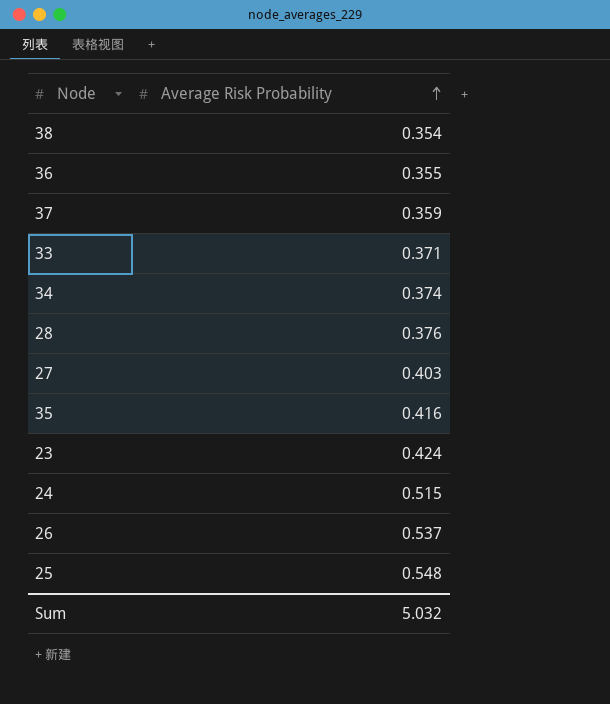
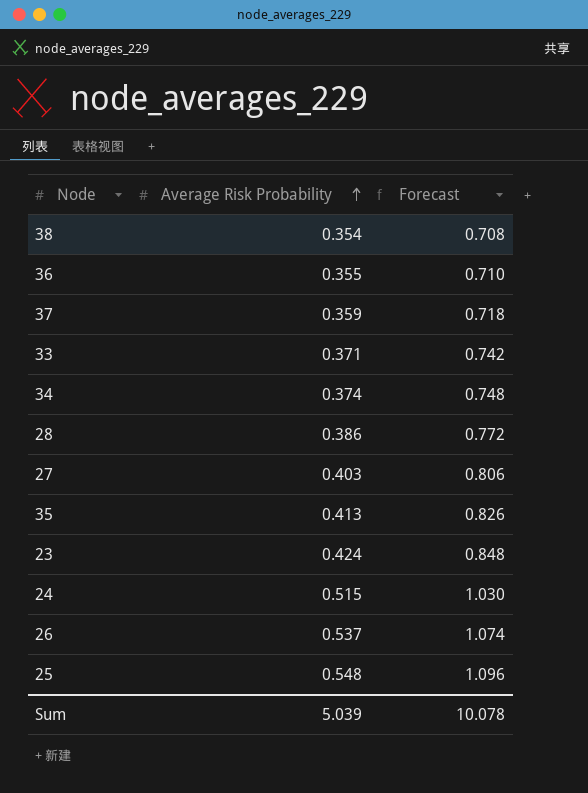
column Forecast | formula: none -> [Average Risk Probability] * 2
28 | Average Risk Probability: 0.376 -> 0.386
35 | Average Risk Probability: 0.416 -> 0.413
Sum | Average Risk Probability: 5.032 -> 5.039

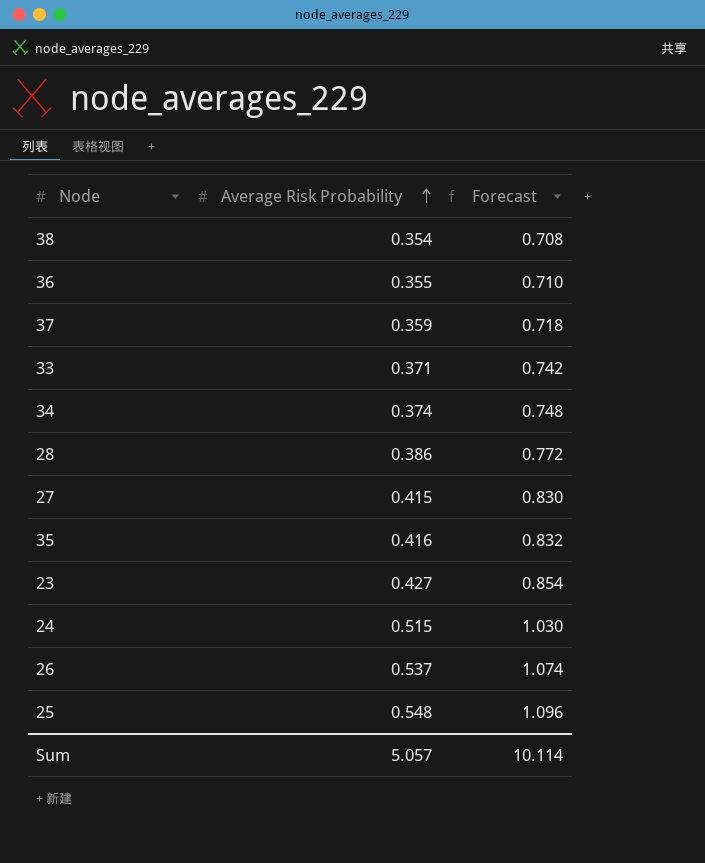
27 | Average Risk Probability: 0.403 -> 0.415
27 | Forecast: 0.806 -> 0.830
35 | Average Risk Probability: 0.413 -> 0.416
35 | Forecast: 0.826 -> 0.832
23 | Average Risk Probability: 0.424 -> 0.427
23 | Forecast: 0.848 -> 0.854
Sum | Average Risk Probability: 5.039 -> 5.057
Sum | Forecast: 10.078 -> 10.114

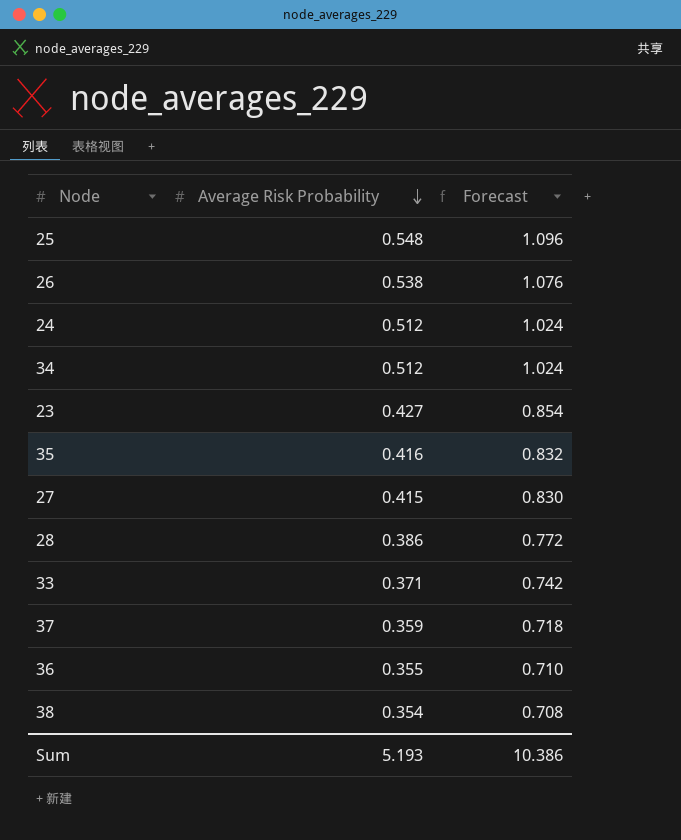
row order: Average Risk Probability ascending -> Average Risk Probability descending
26 | Average Risk Probability: 0.537 -> 0.538
26 | Forecast: 1.074 -> 1.076
24 | Average Risk Probability: 0.515 -> 0.512
24 | Forecast: 1.030 -> 1.024
34 | Average Risk Probability: 0.374 -> 0.512
34 | Forecast: 0.748 -> 1.024
Sum | Average Risk Probability: 5.057 -> 5.193
Sum | Forecast: 10.114 -> 10.386

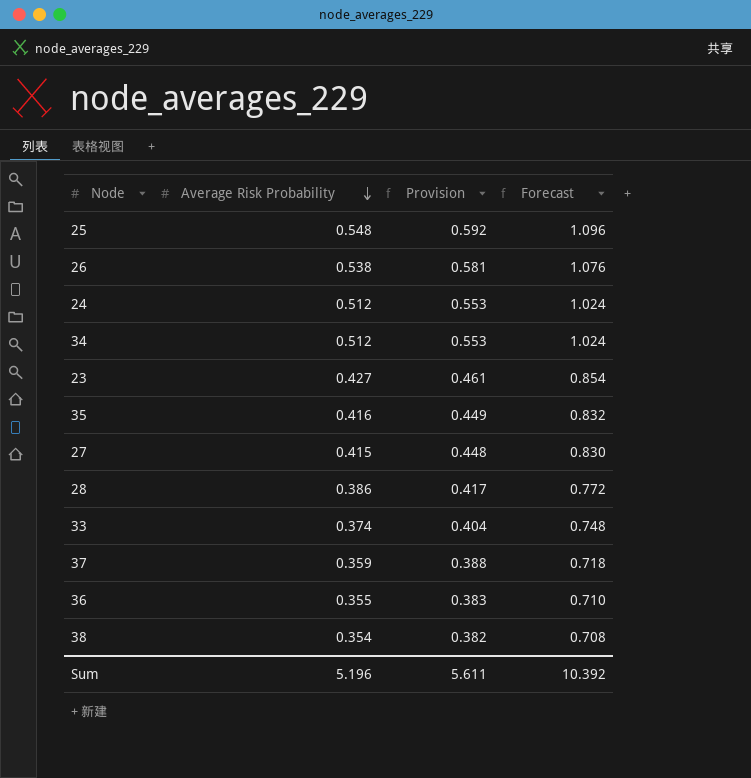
column Provision | formula: none -> [Average Risk Probability] * 1.08
33 | Average Risk Probability: 0.371 -> 0.374
33 | Forecast: 0.742 -> 0.748
Sum | Average Risk Probability: 5.193 -> 5.196
Sum | Forecast: 10.386 -> 10.392

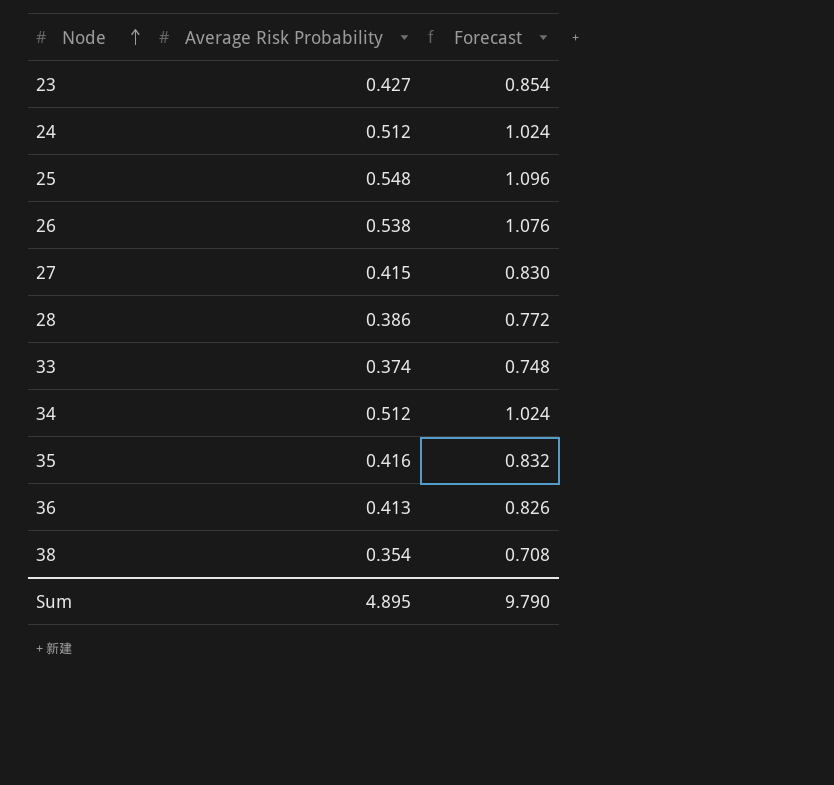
row order: Average Risk Probability descending -> Node ascending
column Provision | formula: [Average Risk Probability] * 1.08 -> none
row 37: 0.359 | 0.388 | 0.718 -> none
36 | Average Risk Probability: 0.355 -> 0.413
36 | Forecast: 0.710 -> 0.826
Sum | Average Risk Probability: 5.196 -> 4.895
Sum | Forecast: 10.392 -> 9.790

